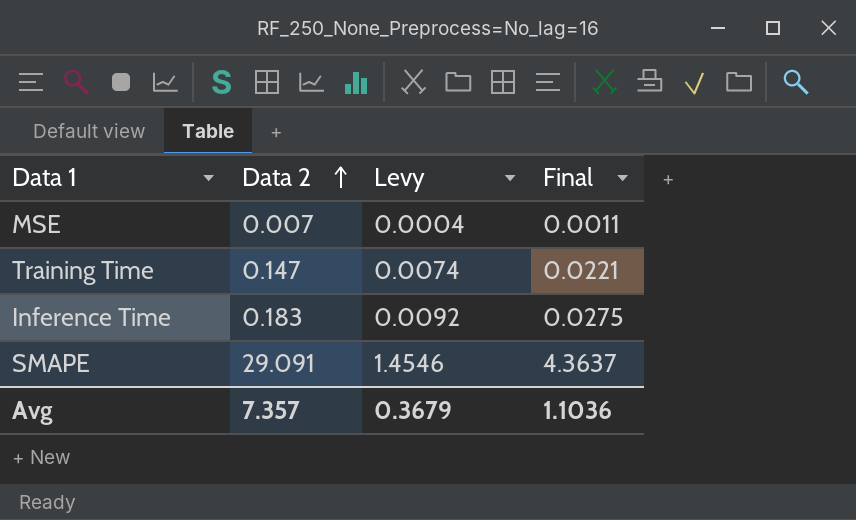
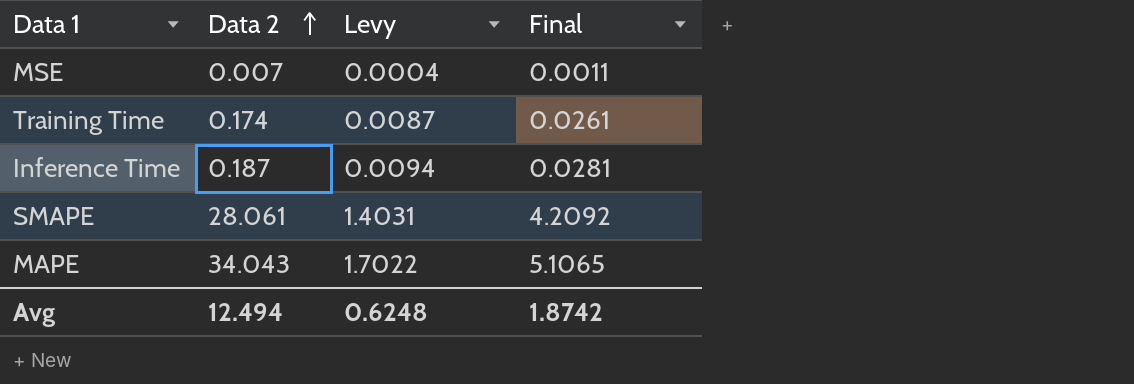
Training Time | Data 2: 0.147 -> 0.174
Training Time | Levy: 0.0074 -> 0.0087
Training Time | Final: 0.0221 -> 0.0261
Inference Time | Data 2: 0.183 -> 0.187
Inference Time | Levy: 0.0092 -> 0.0094
Inference Time | Final: 0.0275 -> 0.0281
SMAPE | Data 2: 29.091 -> 28.061
SMAPE | Levy: 1.4546 -> 1.4031
SMAPE | Final: 4.3637 -> 4.2092
row MAPE: none -> 34.043 | 1.7022 | 5.1065
Avg | Data 2: 7.357 -> 12.494
Avg | Levy: 0.3679 -> 0.6248
Avg | Final: 1.1036 -> 1.8742

